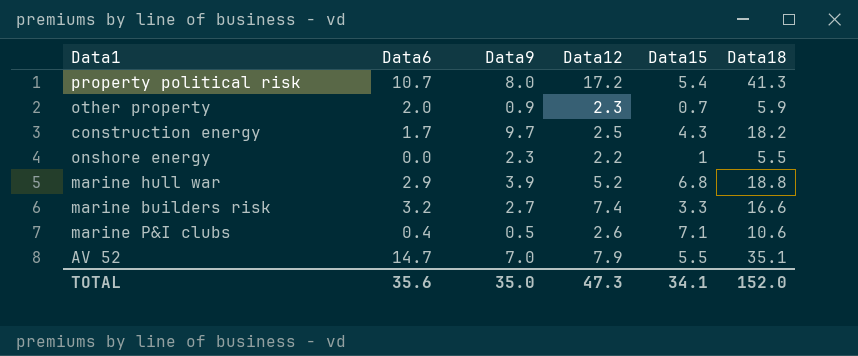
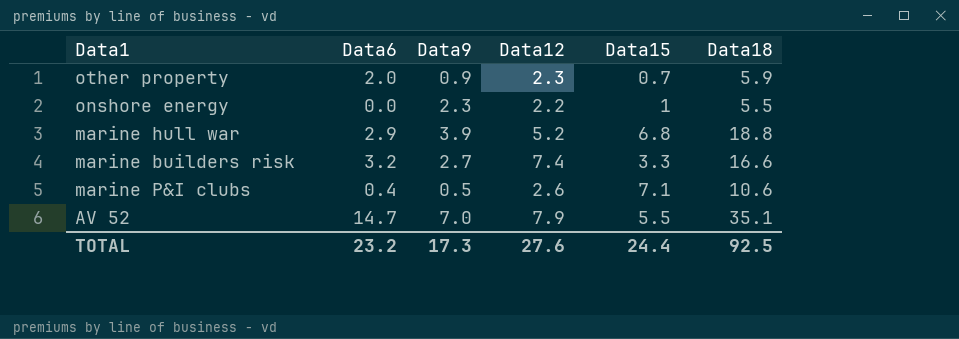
row property political risk: 10.7 | 8.0 | 17.2 | 5.4 | 41.3 -> none
row construction energy: 1.7 | 9.7 | 2.5 | 4.3 | 18.2 -> none
TOTAL | Data6: 35.6 -> 23.2
TOTAL | Data9: 35.0 -> 17.3
TOTAL | Data12: 47.3 -> 27.6
TOTAL | Data15: 34.1 -> 24.4
TOTAL | Data18: 152.0 -> 92.5

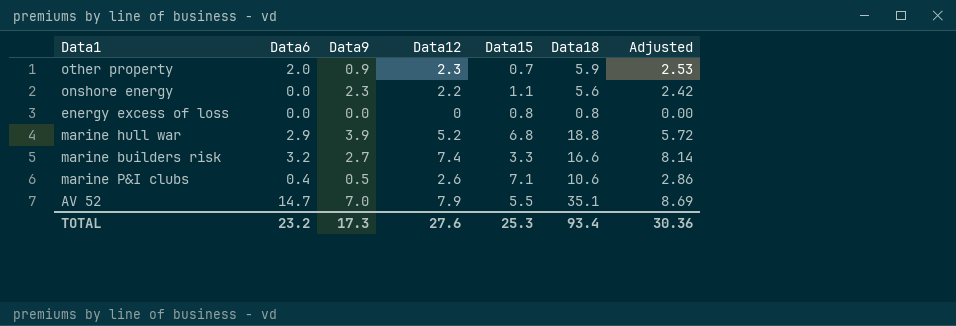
column Adjusted | formula: none -> [Data12] * 1.1
onshore energy | Data15: 1 -> 1.1
onshore energy | Data18: 5.5 -> 5.6
row energy excess of loss: none -> 0.0 | 0.0 | 0 | 0.8 | 0.8 | 0.00
TOTAL | Data15: 24.4 -> 25.3
TOTAL | Data18: 92.5 -> 93.4

